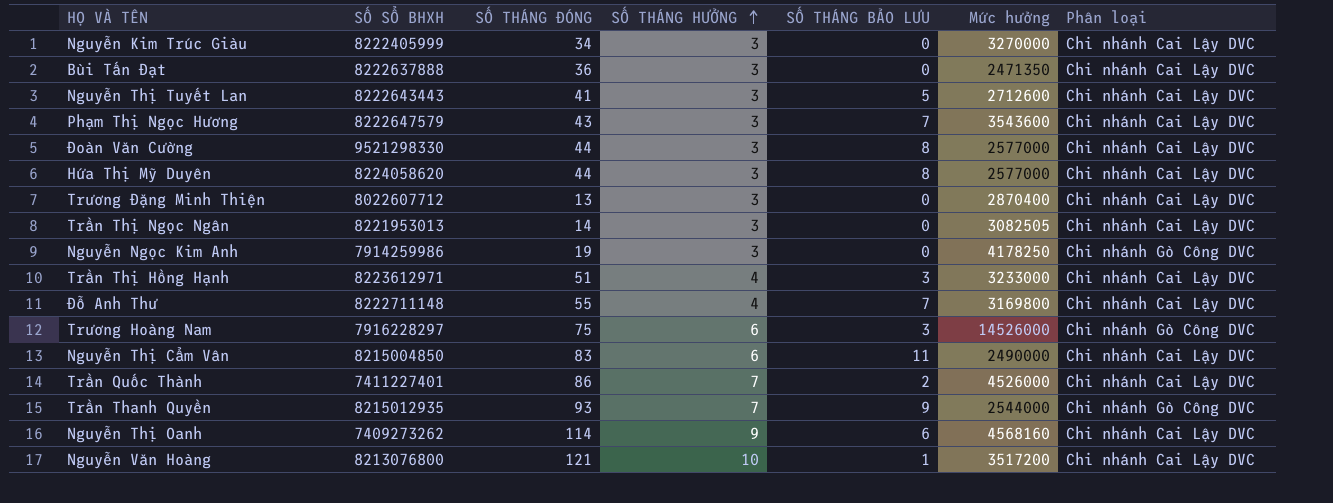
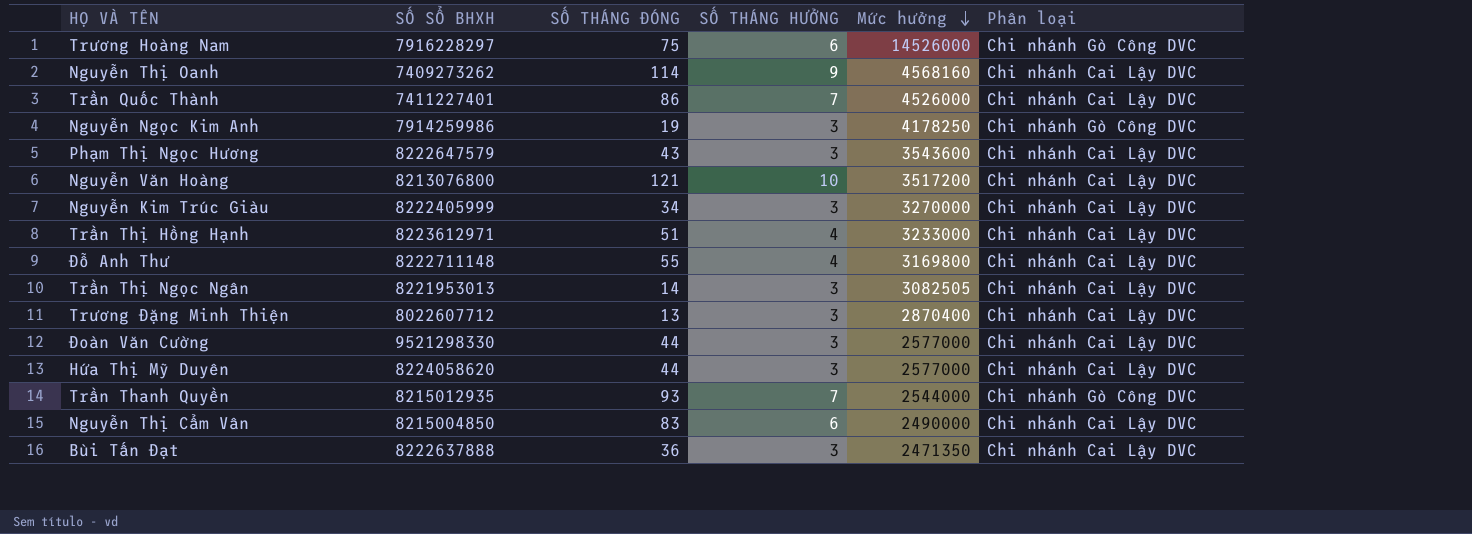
row order: SỐ THÁNG HƯỞNG ascending -> Mức hưởng descending
column SỐ THÁNG BẢO LƯU | position: 5 -> none
row Nguyễn Thị Tuyết Lan: 8222643443 | 41 | 3 | 5 | 2712600 | Chi nhánh Cai Lậy DVC -> none

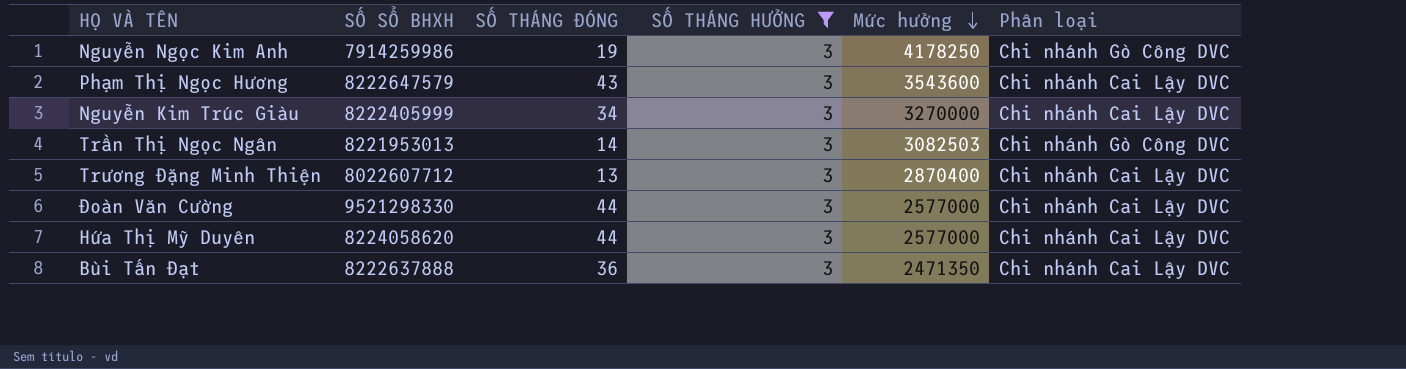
filter: none -> SỐ THÁNG HƯỞNG = 3
Trần Thị Ngọc Ngân | Mức hưởng: 3082505 -> 3082503
Trần Thị Ngọc Ngân | Phân loại: Chi nhánh Cai Lậy DVC -> Chi nhánh Gò Công DVC

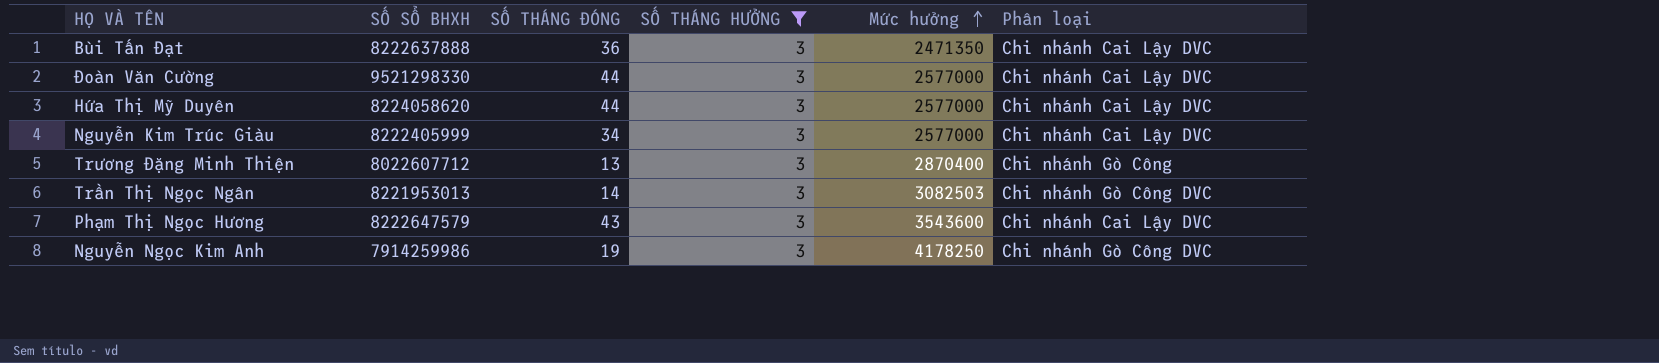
row order: Mức hưởng descending -> Mức hưởng ascending
Nguyễn Kim Trúc Giàu | Mức hưởng: 3270000 -> 2577000
Trương Đặng Minh Thiện | Phân loại: Chi nhánh Cai Lậy DVC -> Chi nhánh Gò Công

